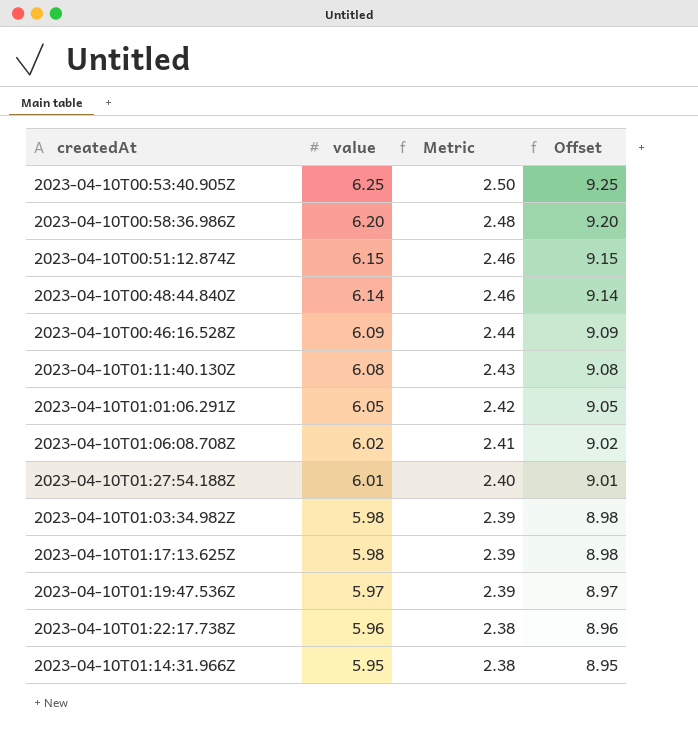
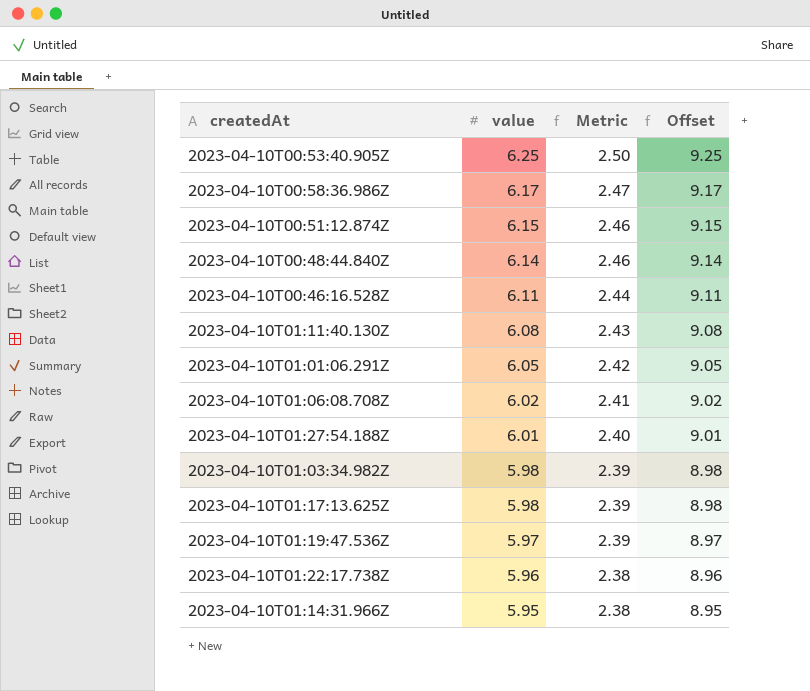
2023-04-10T00:58:36.986Z | value: 6.20 -> 6.17
2023-04-10T00:58:36.986Z | Metric: 2.48 -> 2.47
2023-04-10T00:58:36.986Z | Offset: 9.20 -> 9.17
2023-04-10T00:46:16.528Z | value: 6.09 -> 6.11
2023-04-10T00:46:16.528Z | Offset: 9.09 -> 9.11

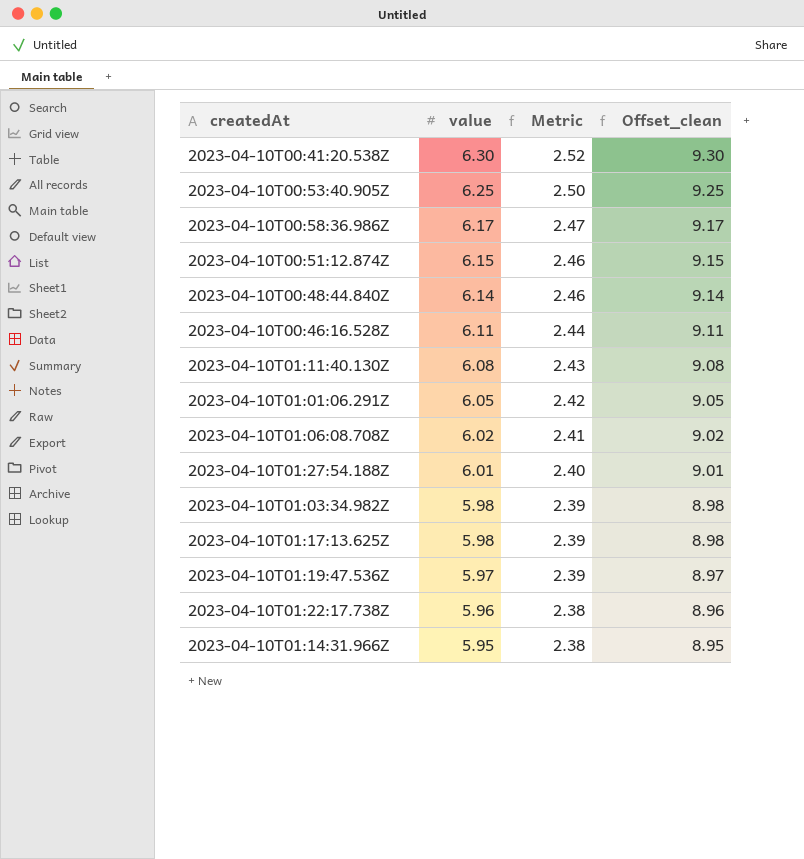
column name: Offset -> Offset_clean
row 2023-04-10T00:41:20.538Z: none -> 6.30 | 2.52 | 9.30

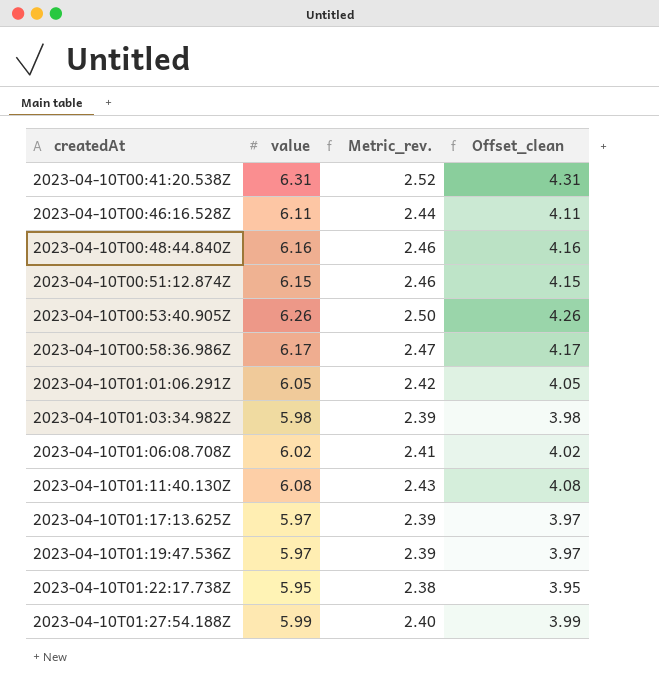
row order: value descending -> createdAt ascending
column name: Metric -> Metric_rev.
column Offset_clean | formula: [value] + 3 -> [value] - 2
row 2023-04-10T01:14:31.966Z: 5.95 | 2.38 | 8.95 -> none
2023-04-10T00:41:20.538Z | value: 6.30 -> 6.31
2023-04-10T00:48:44.840Z | value: 6.14 -> 6.16
2023-04-10T00:53:40.905Z | value: 6.25 -> 6.26
2023-04-10T01:17:13.625Z | value: 5.98 -> 5.97
2023-04-10T01:22:17.738Z | value: 5.96 -> 5.95
2023-04-10T01:27:54.188Z | value: 6.01 -> 5.99

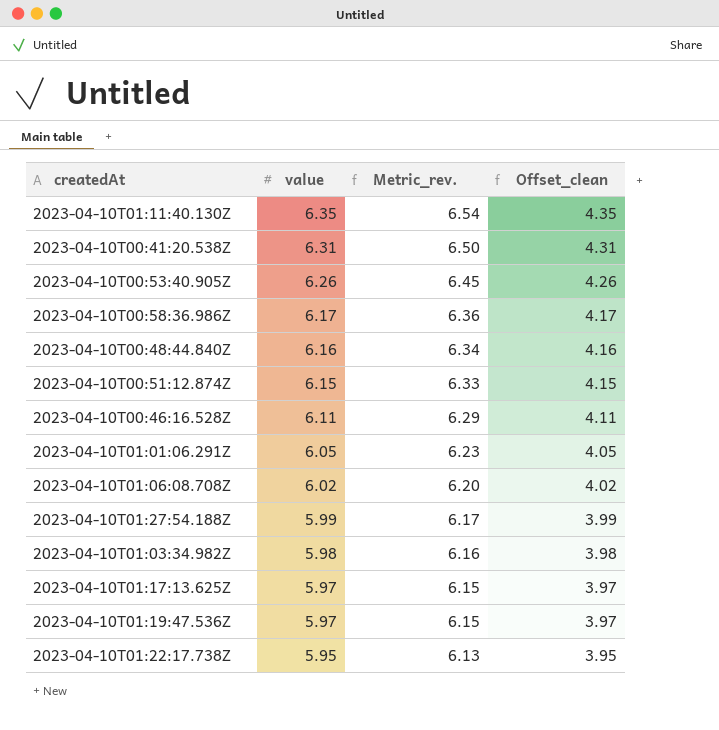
row order: createdAt ascending -> value descending
column Metric_rev. | formula: [value] * 0.4 -> [value] * 1.03
2023-04-10T01:11:40.130Z | value: 6.08 -> 6.35
2023-04-10T01:11:40.130Z | Offset_clean: 4.08 -> 4.35

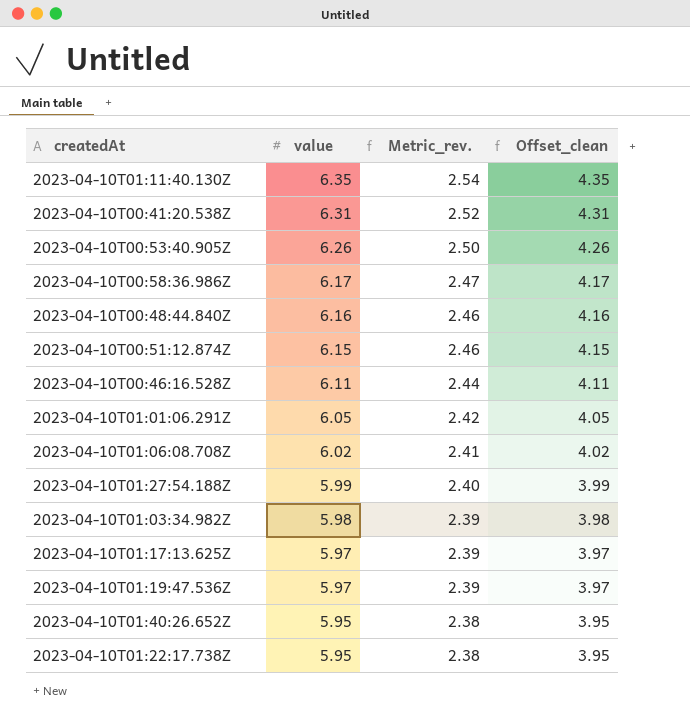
column Metric_rev. | formula: [value] * 1.03 -> [value] * 0.4
row 2023-04-10T01:40:26.652Z: none -> 5.95 | 2.38 | 3.95

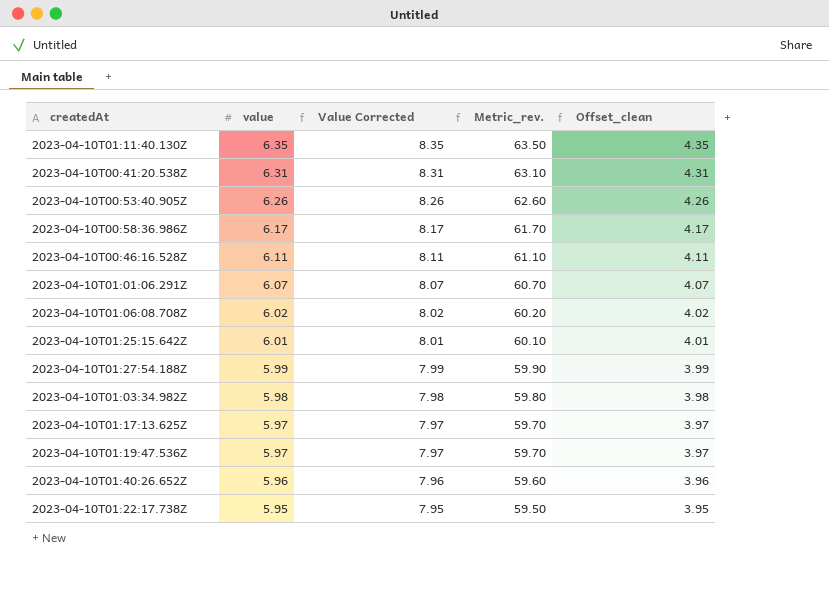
column Value Corrected | formula: none -> [value] + 2
column Metric_rev. | formula: [value] * 0.4 -> [value] * 10
row 2023-04-10T00:48:44.840Z: 6.16 | 2.46 | 4.16 -> none
row 2023-04-10T00:51:12.874Z: 6.15 | 2.46 | 4.15 -> none
2023-04-10T01:01:06.291Z | value: 6.05 -> 6.07
2023-04-10T01:01:06.291Z | Offset_clean: 4.05 -> 4.07
row 2023-04-10T01:25:15.642Z: none -> 6.01 | 8.01 | 60.10 | 4.01
2023-04-10T01:40:26.652Z | value: 5.95 -> 5.96
2023-04-10T01:40:26.652Z | Offset_clean: 3.95 -> 3.96

